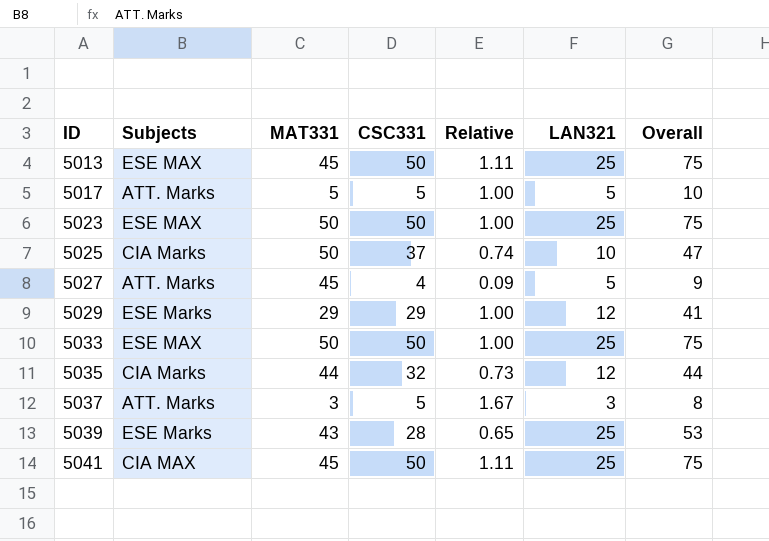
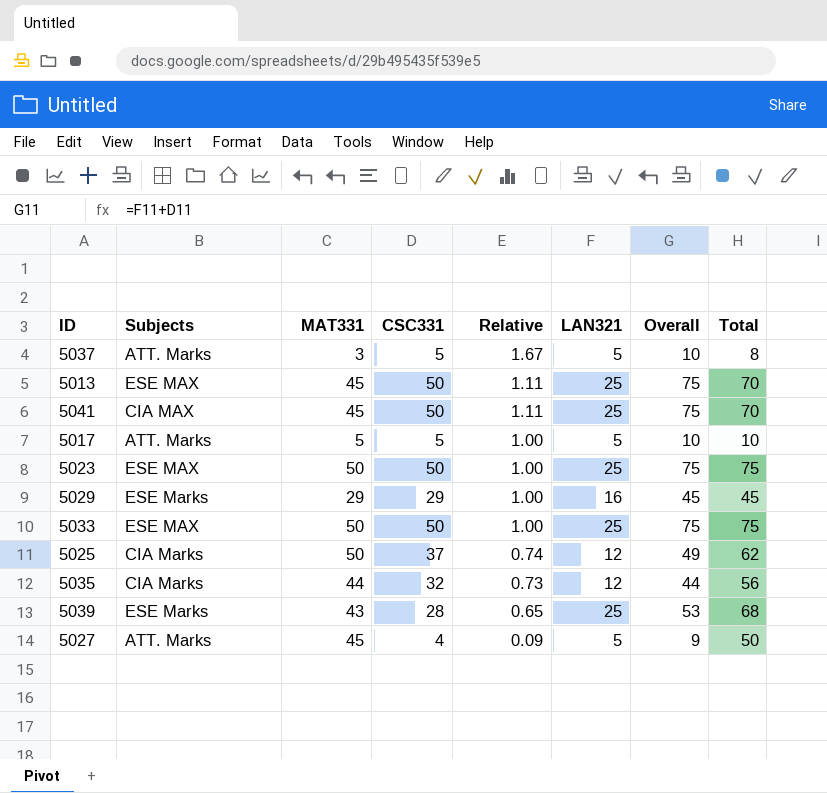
row order: ID ascending -> Relative descending
column Total | formula: none -> [MAT331] + [LAN321]
5037 | LAN321: 3 -> 5
5037 | Overall: 8 -> 10
5029 | LAN321: 12 -> 16
5029 | Overall: 41 -> 45
5025 | LAN321: 10 -> 12
5025 | Overall: 47 -> 49

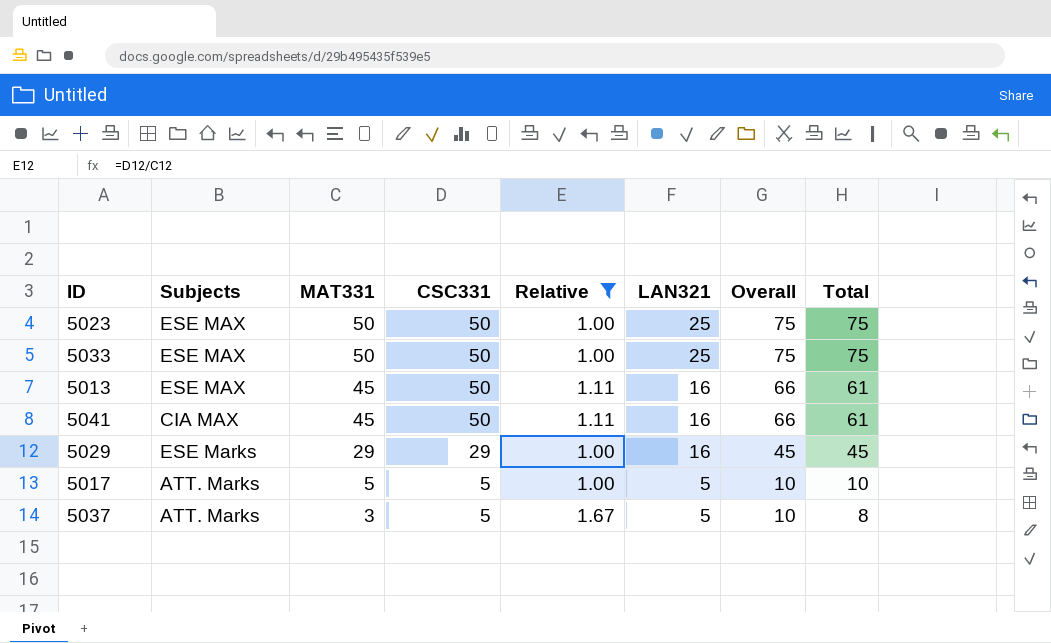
filter: none -> Relative >= 1.00
row order: Relative descending -> MAT331 descending
5013 | LAN321: 25 -> 16
5013 | Overall: 75 -> 66
5013 | Total: 70 -> 61
5041 | LAN321: 25 -> 16
5041 | Overall: 75 -> 66
5041 | Total: 70 -> 61

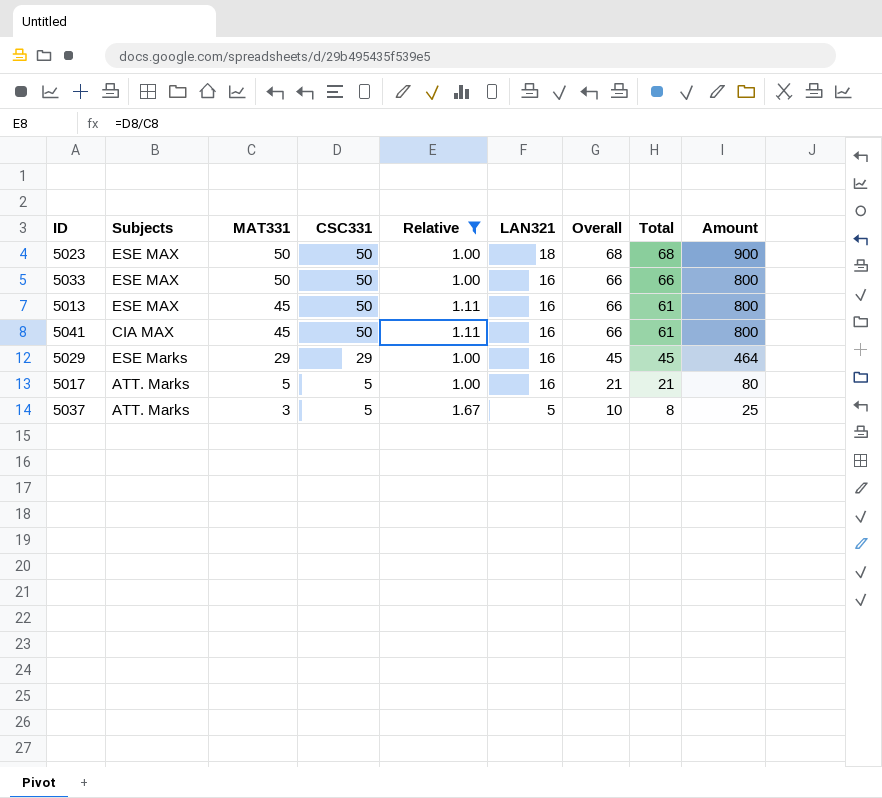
column Amount | formula: none -> [CSC331] * [LAN321]
5023 | LAN321: 25 -> 18
5023 | Overall: 75 -> 68
5023 | Total: 75 -> 68
5033 | LAN321: 25 -> 16
5033 | Overall: 75 -> 66
5033 | Total: 75 -> 66
5017 | LAN321: 5 -> 16
5017 | Overall: 10 -> 21
5017 | Total: 10 -> 21

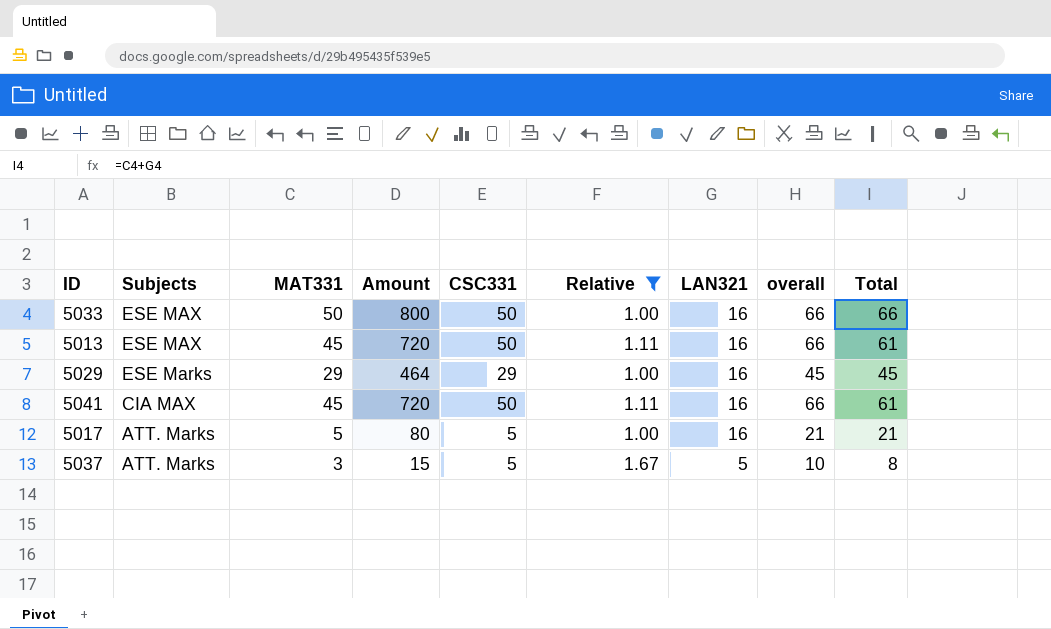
row order: MAT331 descending -> Subjects descending
column Amount | formula: [CSC331] * [LAN321] -> [MAT331] * [LAN321]
column Amount | position: 9 -> 4
column name: Overall -> overall
row 5023: ESE MAX | 50 | 50 | 1.00 | 18 | 68 | 68 | 900 -> none

